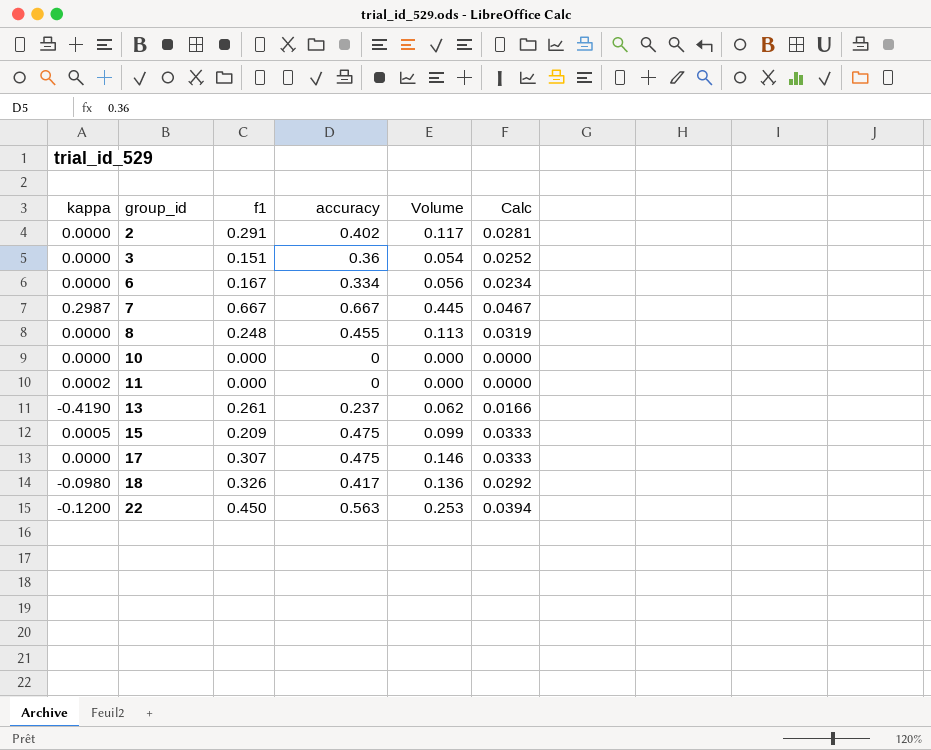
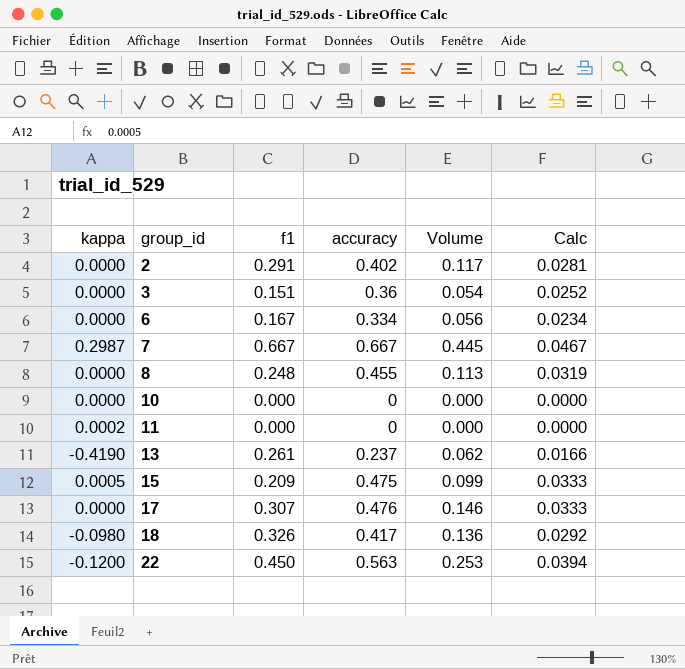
17 | accuracy: 0.475 -> 0.476

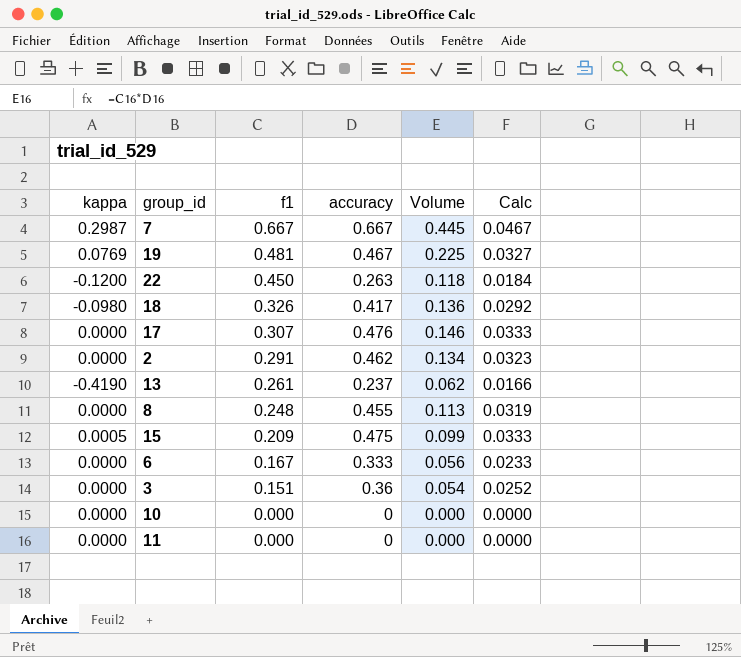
row order: group_id ascending -> f1 descending
row 19: none -> 0.0769 | 0.481 | 0.467 | 0.225 | 0.0327
22 | accuracy: 0.563 -> 0.263
22 | Volume: 0.253 -> 0.118
22 | Calc: 0.0394 -> 0.0184
2 | accuracy: 0.402 -> 0.462
2 | Volume: 0.117 -> 0.134
2 | Calc: 0.0281 -> 0.0323
6 | accuracy: 0.334 -> 0.333
6 | Calc: 0.0234 -> 0.0233
11 | kappa: 0.0002 -> 0.0000

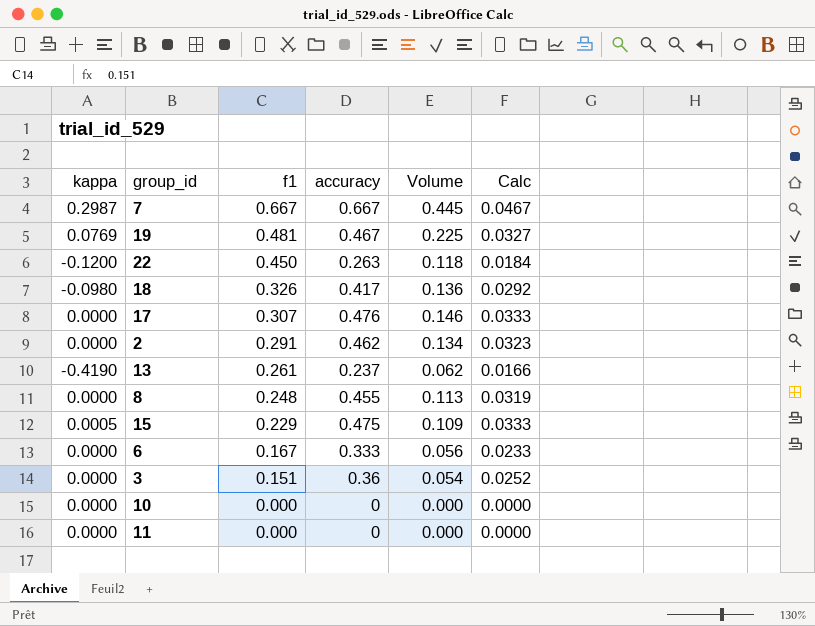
15 | f1: 0.209 -> 0.229
15 | Volume: 0.099 -> 0.109

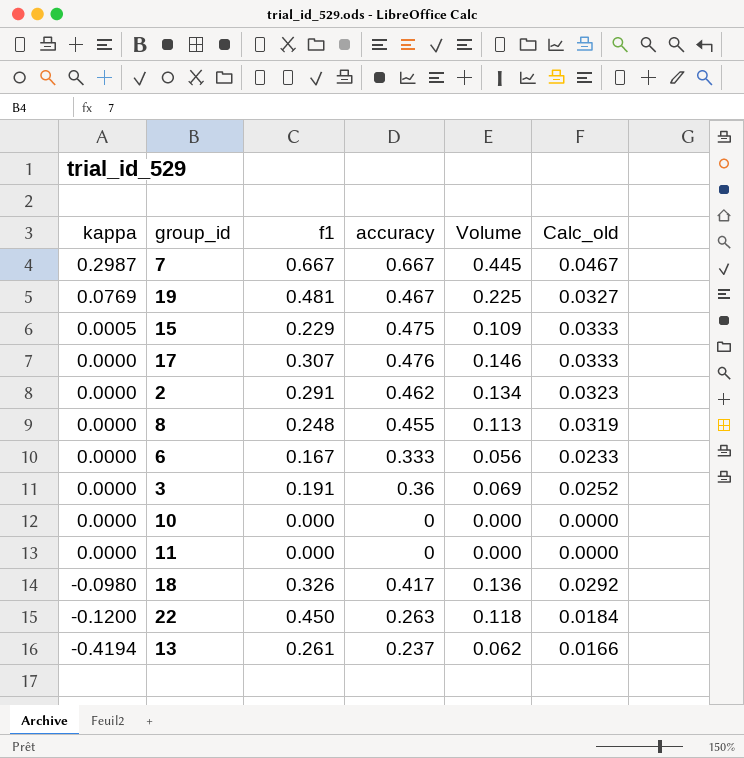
row order: f1 descending -> kappa descending
column name: Calc -> Calc_old
3 | f1: 0.151 -> 0.191
3 | Volume: 0.054 -> 0.069
13 | kappa: -0.4190 -> -0.4194

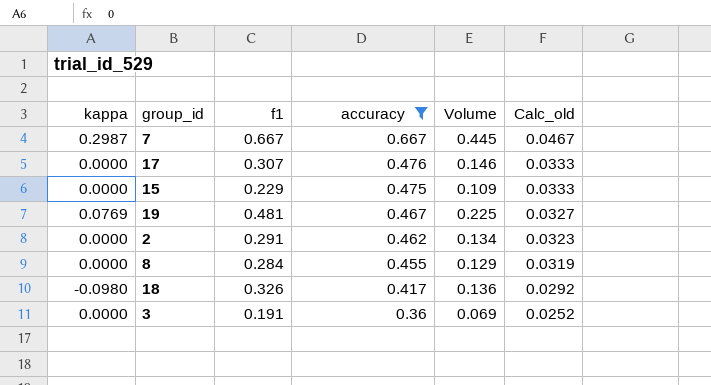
filter: none -> accuracy >= 0.36
row order: kappa descending -> accuracy descending
15 | kappa: 0.0005 -> 0.0000
8 | f1: 0.248 -> 0.284
8 | Volume: 0.113 -> 0.129

